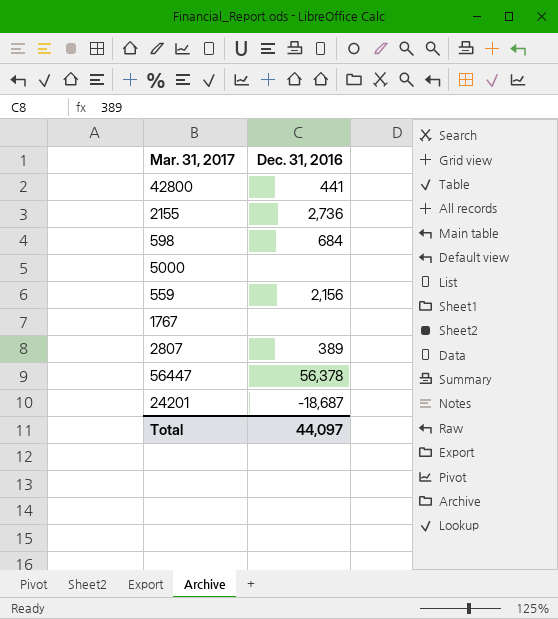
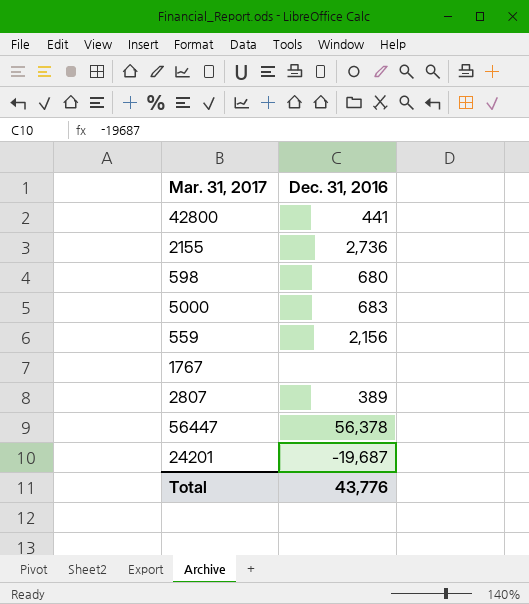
598 | Dec. 31, 2016: 684 -> 680
5000 | Dec. 31, 2016: none -> 683
24201 | Dec. 31, 2016: -18,687 -> -19,687
Total | Dec. 31, 2016: 44,097 -> 43,776

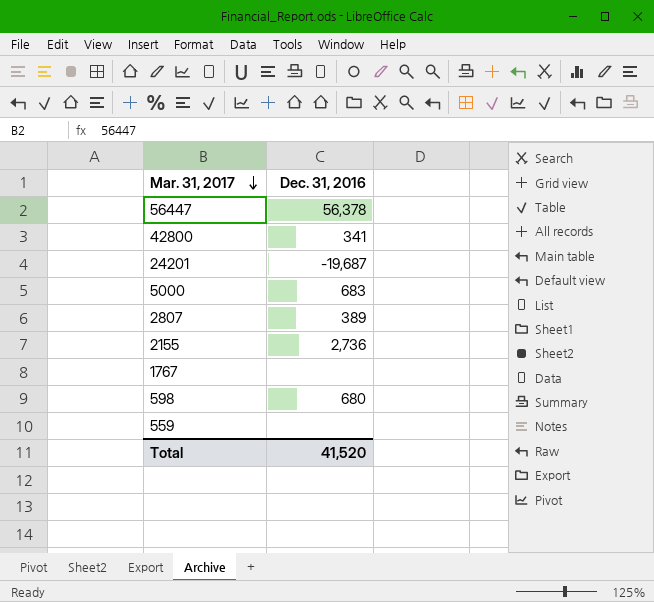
row order: none -> Mar. 31, 2017 descending
42800 | Dec. 31, 2016: 441 -> 341
559 | Dec. 31, 2016: 2,156 -> none
Total | Dec. 31, 2016: 43,776 -> 41,520

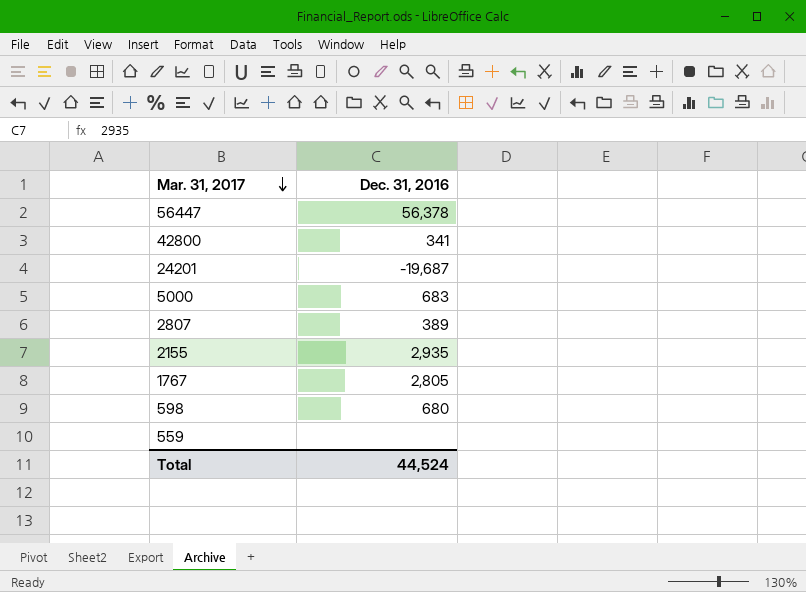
2155 | Dec. 31, 2016: 2,736 -> 2,935
1767 | Dec. 31, 2016: none -> 2,805
Total | Dec. 31, 2016: 41,520 -> 44,524

